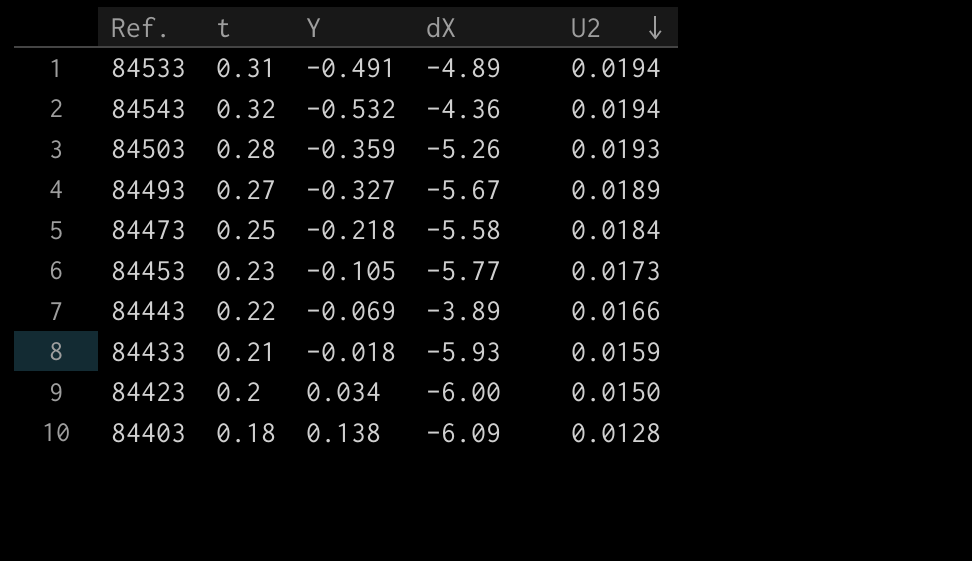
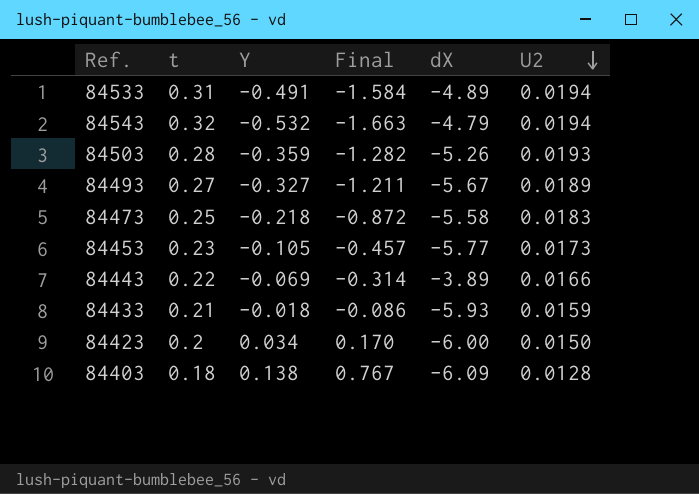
column Final | formula: none -> [Y] / [t]
84543 | dX: -4.36 -> -4.79
84473 | U2: 0.0184 -> 0.0183

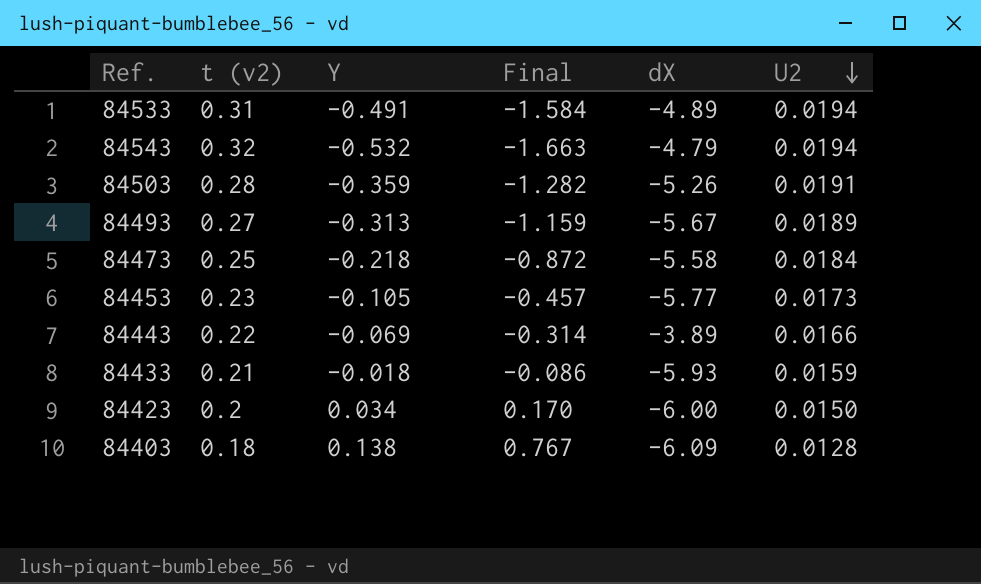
column name: t -> t (v2)
84503 | U2: 0.0193 -> 0.0191
84493 | Y: -0.327 -> -0.313
84493 | Final: -1.211 -> -1.159
84473 | U2: 0.0183 -> 0.0184

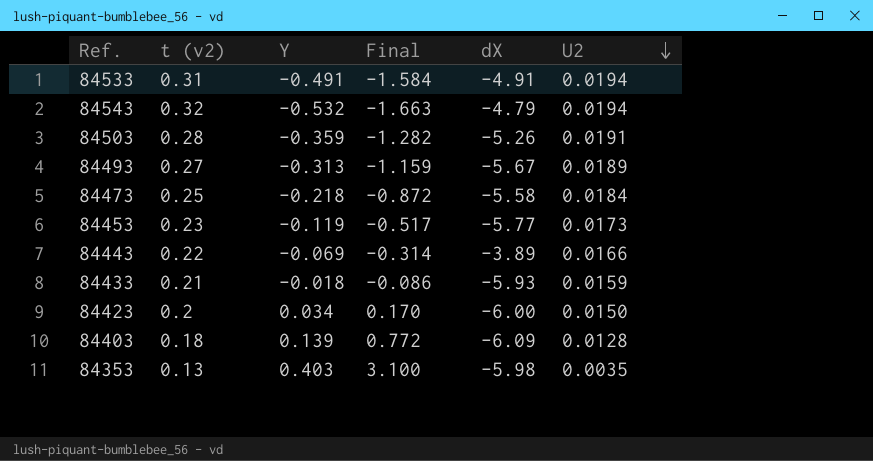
84533 | dX: -4.89 -> -4.91
84453 | Y: -0.105 -> -0.119
84453 | Final: -0.457 -> -0.517
84403 | Y: 0.138 -> 0.139
84403 | Final: 0.767 -> 0.772
row 84353: none -> 0.13 | 0.403 | 3.100 | -5.98 | 0.0035

